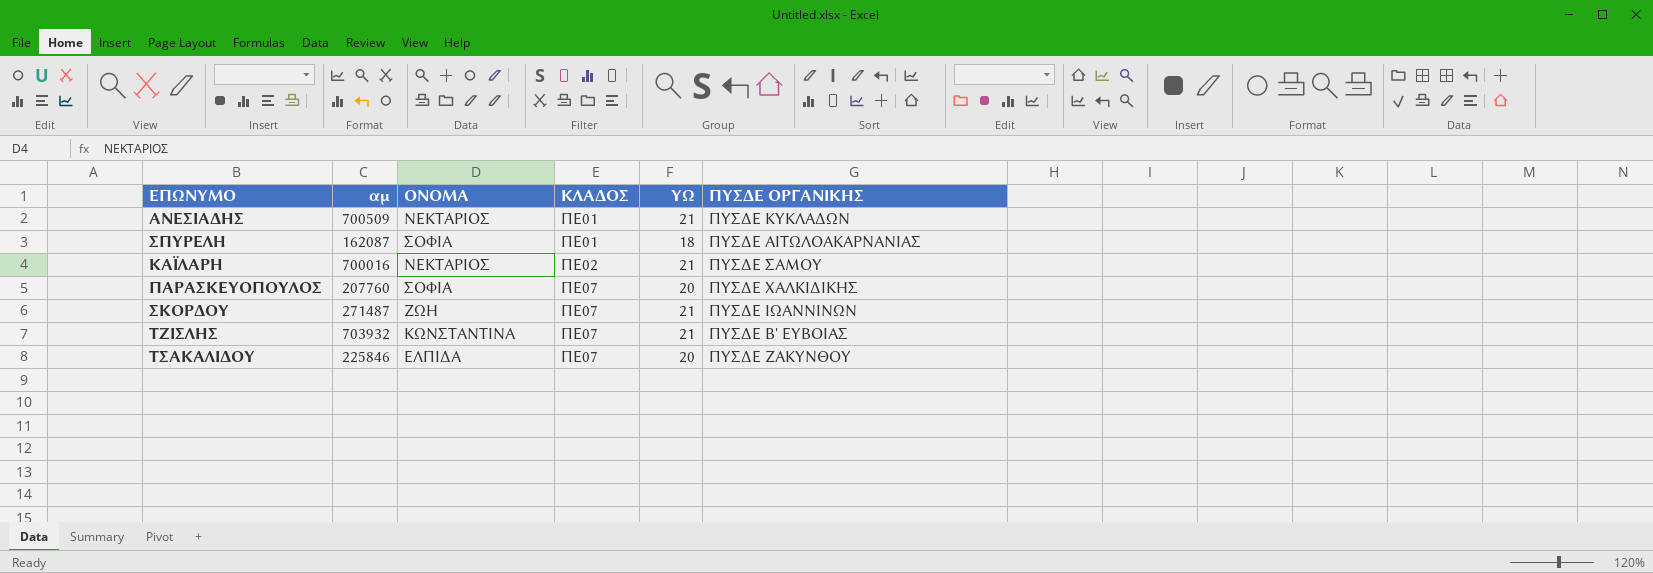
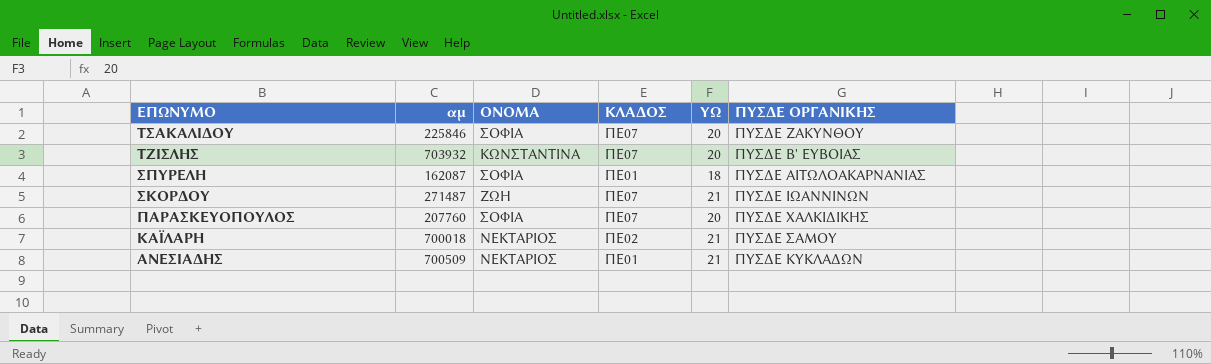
row order: ΚΛΑΔΟΣ ascending -> ΕΠΩΝΥΜΟ descending
ΤΣΑΚΑΛΙΔΟΥ | ΟΝΟΜΑ: ΕΛΠΙΔΑ -> ΣΟΦΙΑ
ΤΖΙΣΛΗΣ | ΥΩ: 21 -> 20
ΚΑΪΛΑΡΗ | αμ: 700016 -> 700018

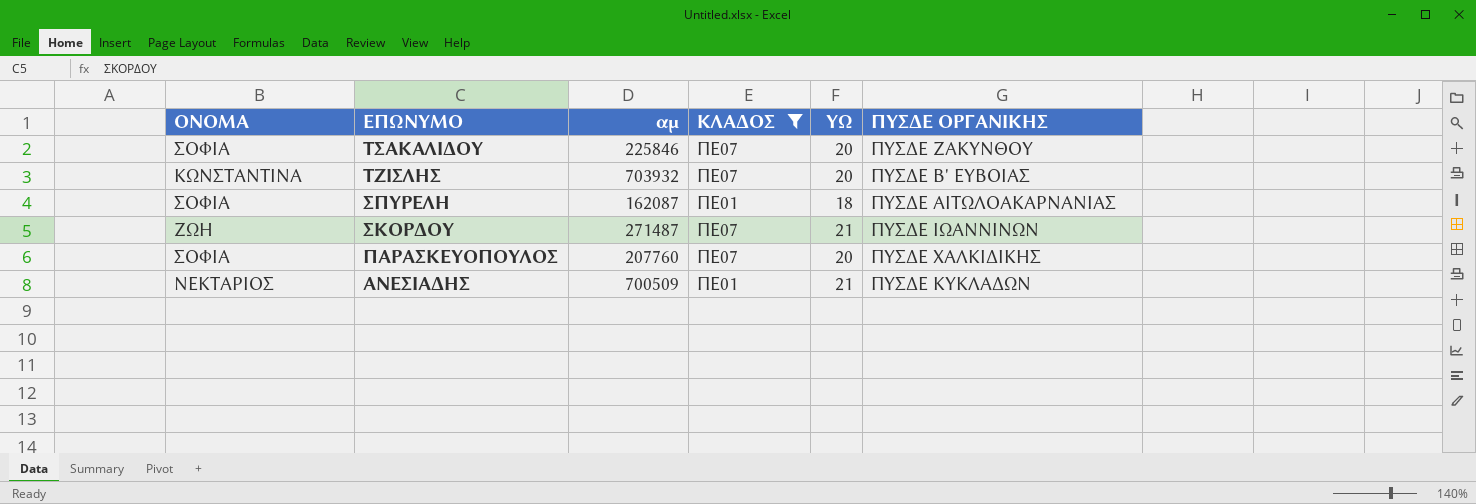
filter: none -> ΚΛΑΔΟΣ != ΠΕ02
column ΟΝΟΜΑ | position: 3 -> 1

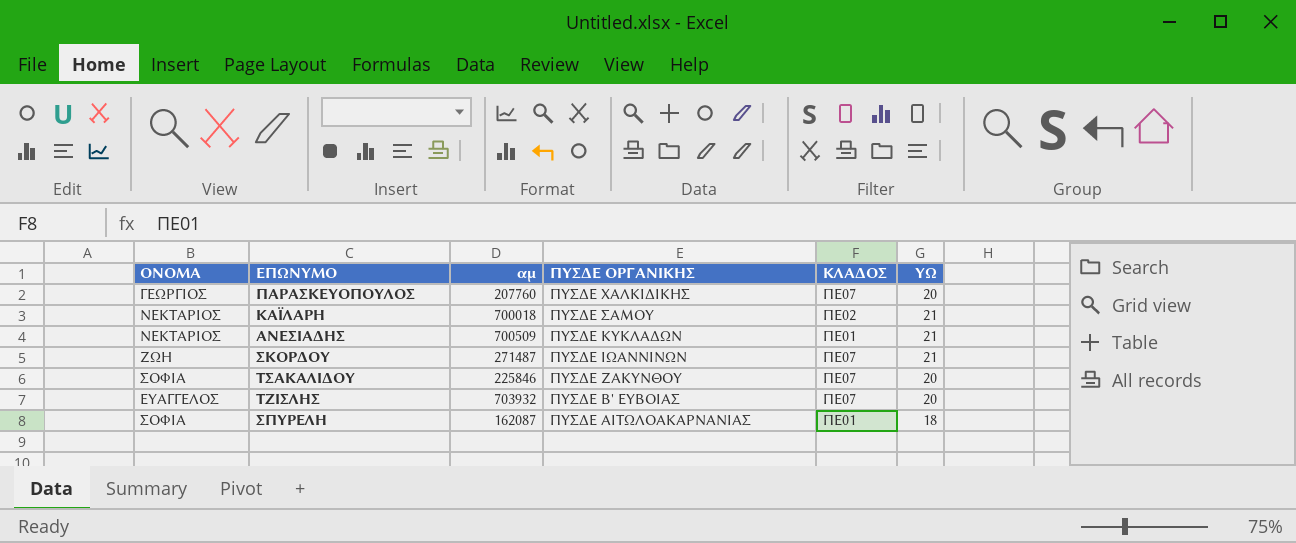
filter: ΚΛΑΔΟΣ != ΠΕ02 -> none
row order: ΕΠΩΝΥΜΟ descending -> ΠΥΣΔΕ ΟΡΓΑΝΙΚΗΣ descending
column ΠΥΣΔΕ ΟΡΓΑΝΙΚΗΣ | position: 6 -> 4
ΠΑΡΑΣΚΕΥΟΠΟΥΛΟΣ | ΟΝΟΜΑ: ΣΟΦΙΑ -> ΓΕΩΡΓΙΟΣ
ΤΖΙΣΛΗΣ | ΟΝΟΜΑ: ΚΩΝΣΤΑΝΤΙΝΑ -> ΕΥΑΓΓΕΛΟΣ

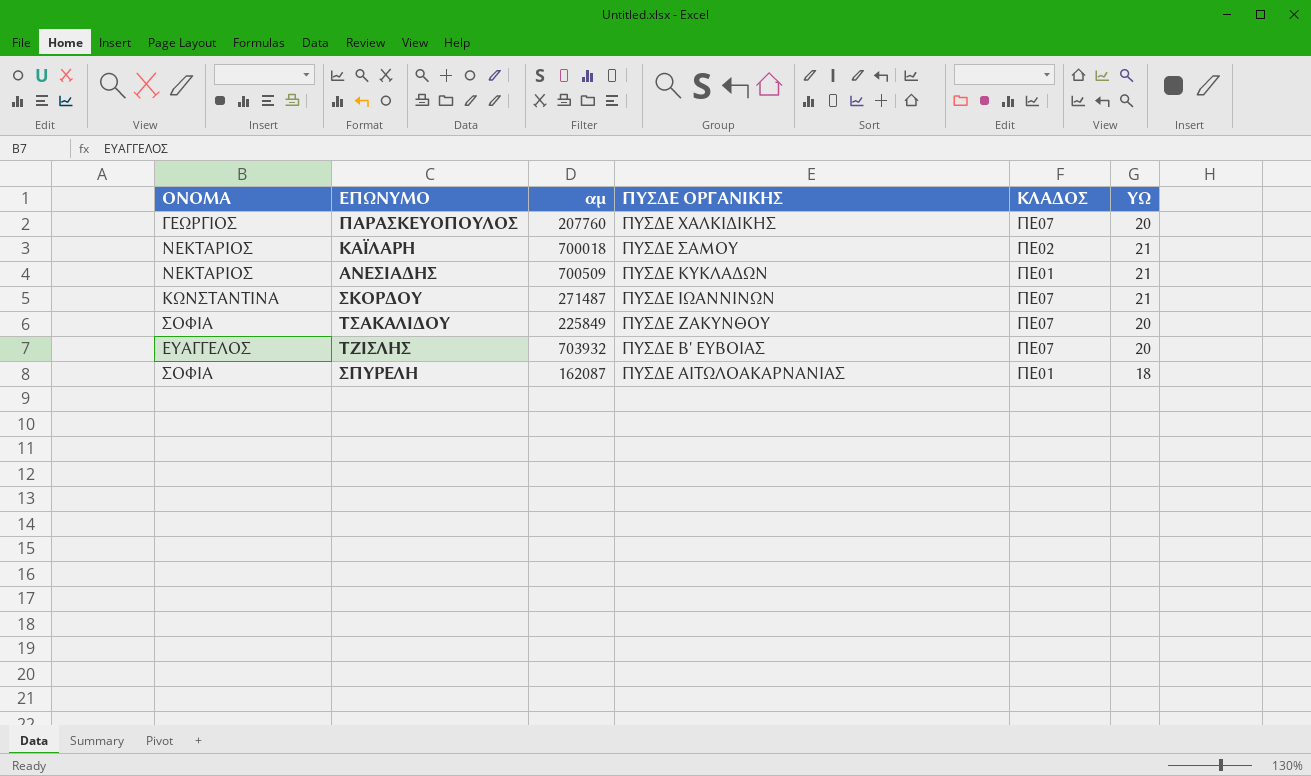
ΣΚΟΡΔΟΥ | ΟΝΟΜΑ: ΖΩΗ -> ΚΩΝΣΤΑΝΤΙΝΑ
ΤΣΑΚΑΛΙΔΟΥ | αμ: 225846 -> 225849

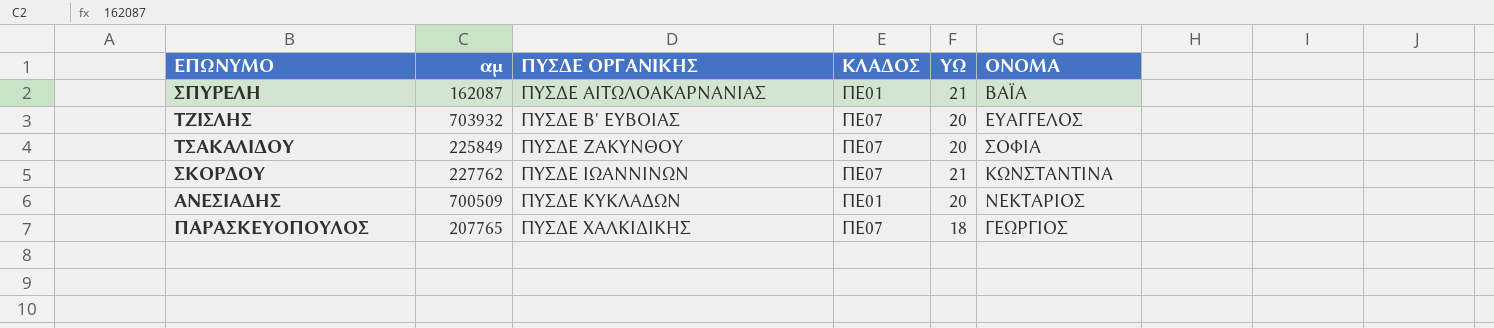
row order: ΠΥΣΔΕ ΟΡΓΑΝΙΚΗΣ descending -> ΠΥΣΔΕ ΟΡΓΑΝΙΚΗΣ ascending
column ΟΝΟΜΑ | position: 1 -> 6
row ΚΑΪΛΑΡΗ: ΝΕΚΤΑΡΙΟΣ | 700018 | ΠΥΣΔΕ ΣΑΜΟΥ | ΠΕ02 | 21 -> none
ΣΠΥΡΕΛΗ | ΥΩ: 18 -> 21
ΣΠΥΡΕΛΗ | ΟΝΟΜΑ: ΣΟΦΙΑ -> ΒΑΪΑ
ΣΚΟΡΔΟΥ | αμ: 271487 -> 227762
ΑΝΕΣΙΑΔΗΣ | ΥΩ: 21 -> 20
ΠΑΡΑΣΚΕΥΟΠΟΥΛΟΣ | αμ: 207760 -> 207765
ΠΑΡΑΣΚΕΥΟΠΟΥΛΟΣ | ΥΩ: 20 -> 18

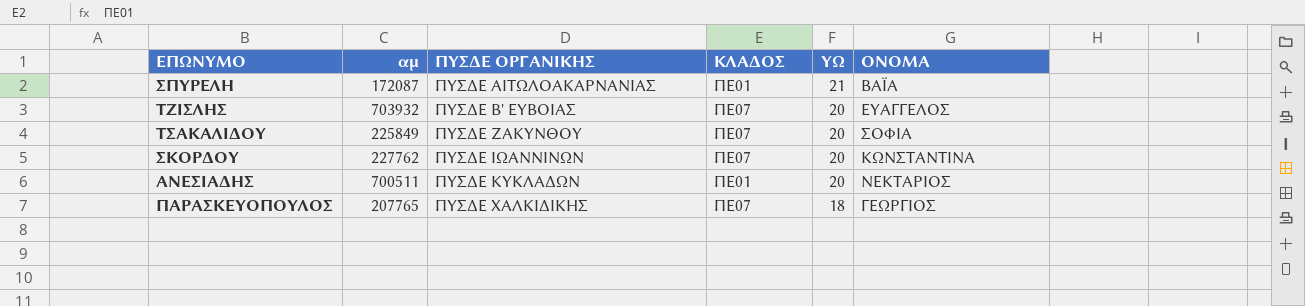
ΣΠΥΡΕΛΗ | αμ: 162087 -> 172087
ΣΚΟΡΔΟΥ | ΥΩ: 21 -> 20
ΑΝΕΣΙΑΔΗΣ | αμ: 700509 -> 700511

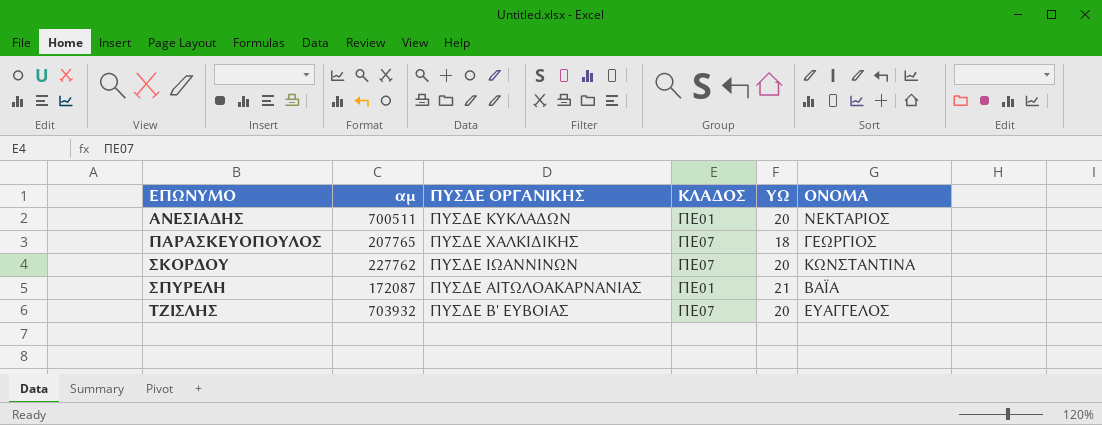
row order: ΠΥΣΔΕ ΟΡΓΑΝΙΚΗΣ ascending -> ΕΠΩΝΥΜΟ ascending
row ΤΣΑΚΑΛΙΔΟΥ: 225849 | ΠΥΣΔΕ ΖΑΚΥΝΘΟΥ | ΠΕ07 | 20 | ΣΟΦΙΑ -> none

